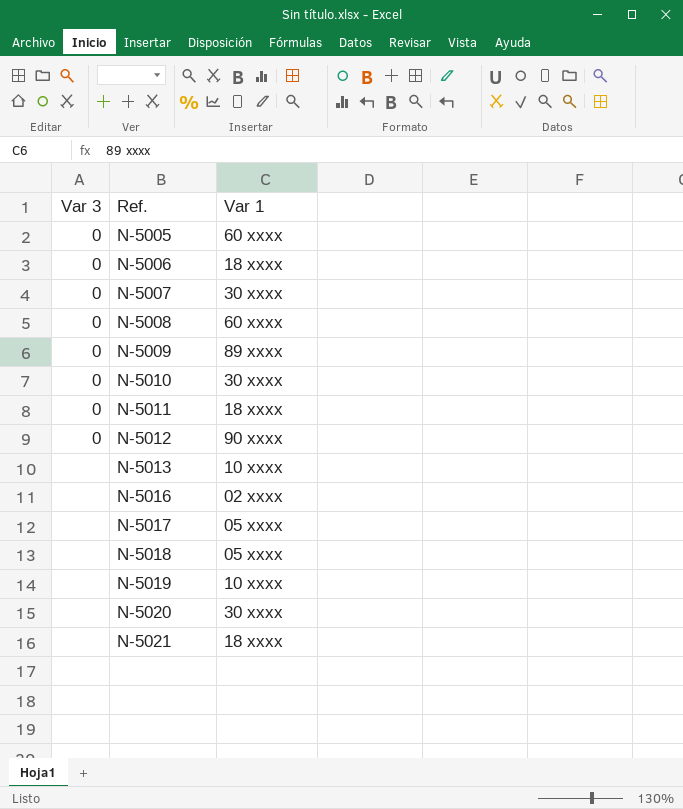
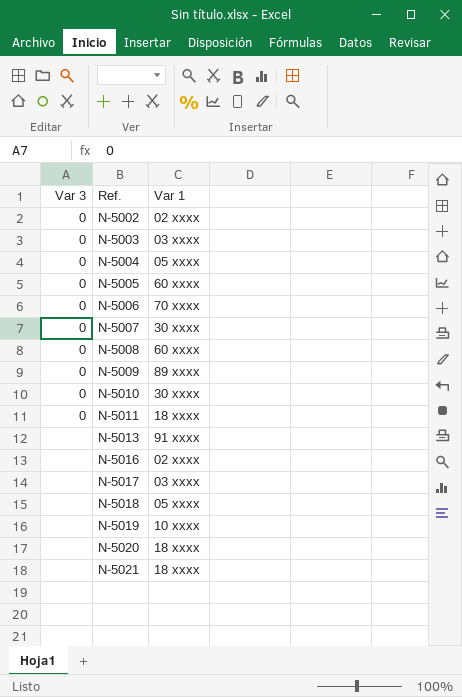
row N-5012: 0 | 90 xxxx -> none
row N-5002: none -> 0 | 02 xxxx
row N-5003: none -> 0 | 03 xxxx
row N-5004: none -> 0 | 05 xxxx
N-5006 | Var 1: 18 xxxx -> 70 xxxx
N-5013 | Var 1: 10 xxxx -> 91 xxxx
N-5017 | Var 1: 05 xxxx -> 03 xxxx
N-5020 | Var 1: 30 xxxx -> 18 xxxx

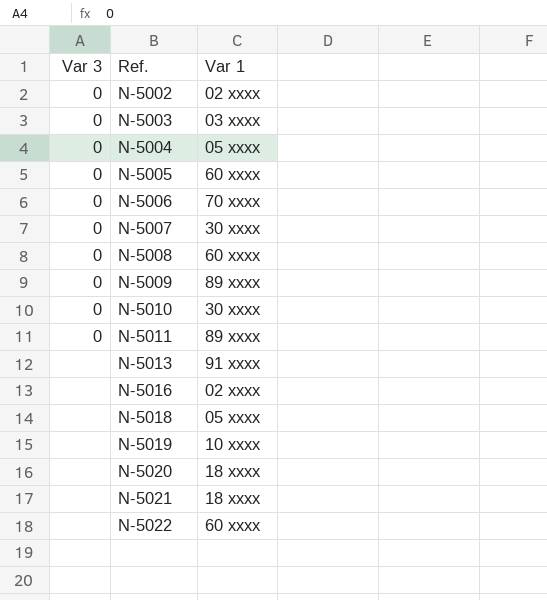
row N-5017: none | 03 xxxx -> none
N-5011 | Var 1: 18 xxxx -> 89 xxxx
row N-5022: none -> none | 60 xxxx

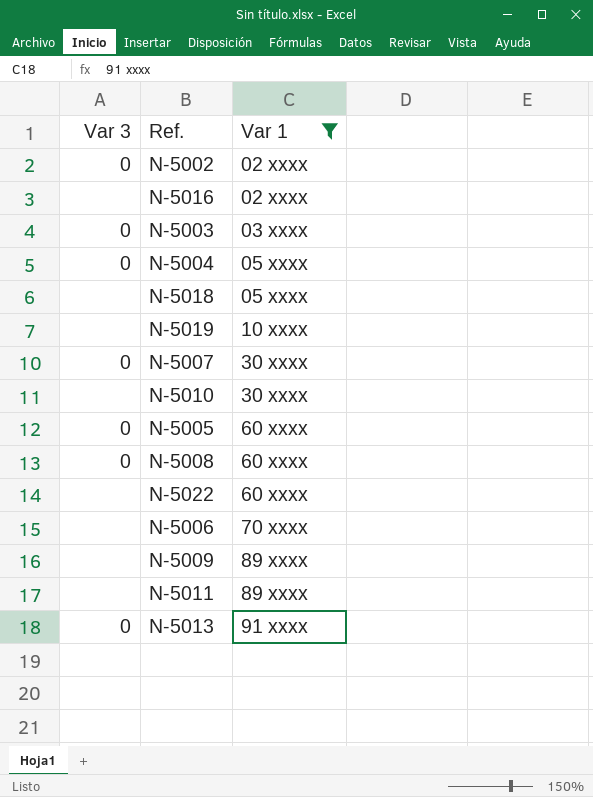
filter: none -> Var 1 != 18 xxxx
row order: Ref. ascending -> Var 1 ascending
N-5010 | Var 3: 0 -> none
N-5006 | Var 3: 0 -> none
N-5009 | Var 3: 0 -> none
N-5011 | Var 3: 0 -> none
N-5013 | Var 3: none -> 0

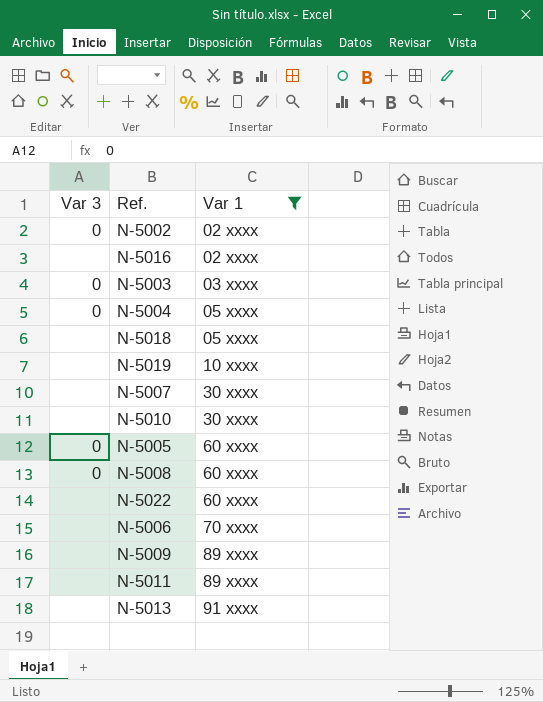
N-5007 | Var 3: 0 -> none
N-5013 | Var 3: 0 -> none

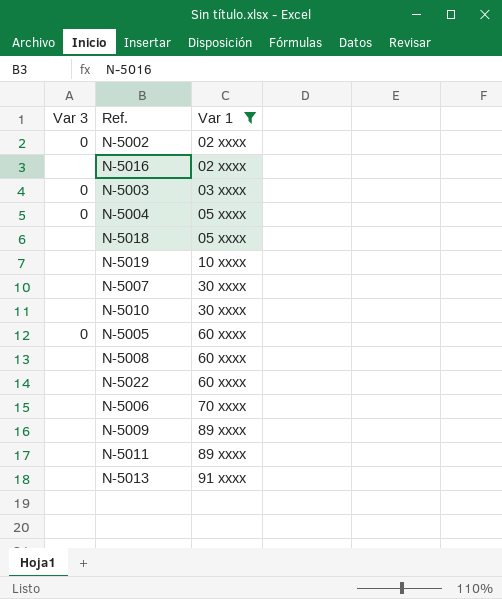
N-5008 | Var 3: 0 -> none

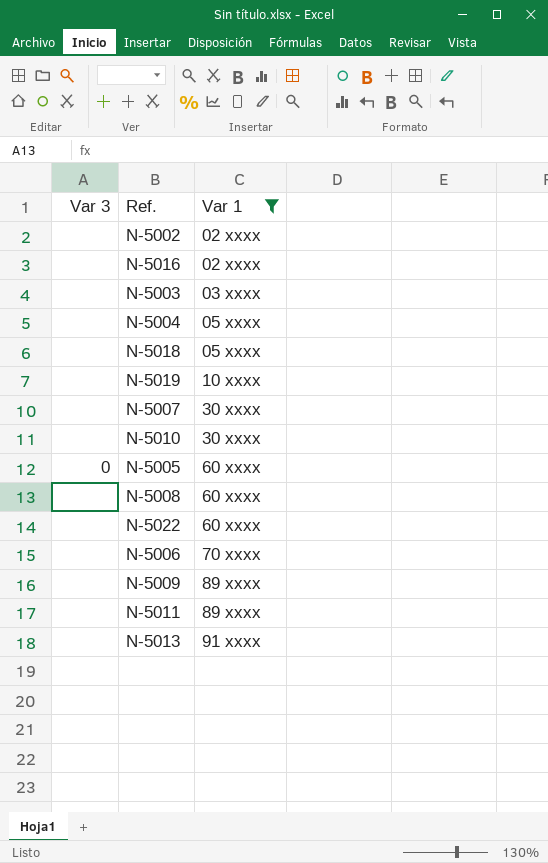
N-5002 | Var 3: 0 -> none
N-5003 | Var 3: 0 -> none
N-5004 | Var 3: 0 -> none

